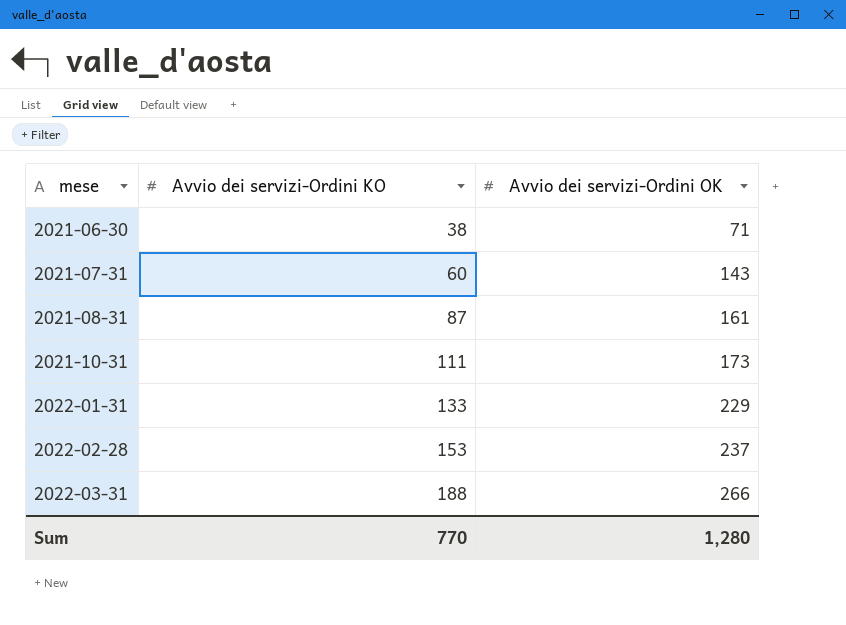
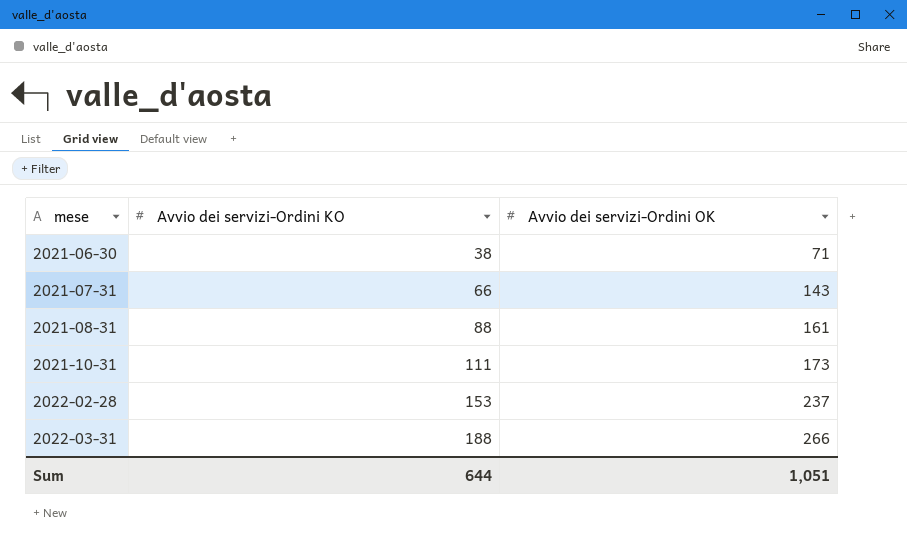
row 2022-01-31: 133 | 229 -> none
2021-07-31 | Avvio dei servizi-Ordini KO: 60 -> 66
2021-08-31 | Avvio dei servizi-Ordini KO: 87 -> 88
Sum | Avvio dei servizi-Ordini KO: 770 -> 644
Sum | Avvio dei servizi-Ordini OK: 1,280 -> 1,051

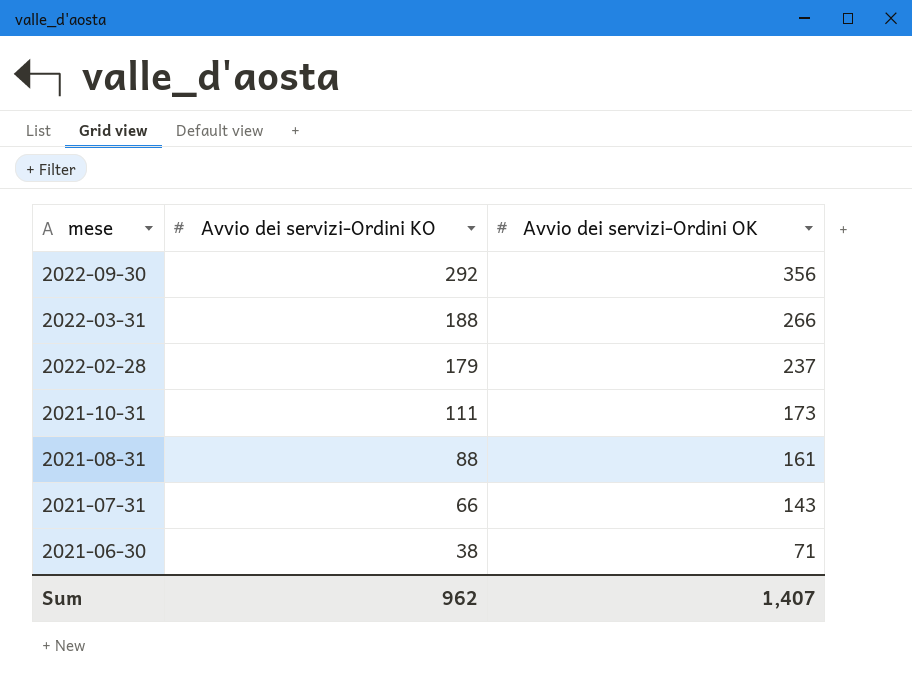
row order: mese ascending -> mese descending
row 2022-09-30: none -> 292 | 356
2022-02-28 | Avvio dei servizi-Ordini KO: 153 -> 179
Sum | Avvio dei servizi-Ordini KO: 644 -> 962
Sum | Avvio dei servizi-Ordini OK: 1,051 -> 1,407

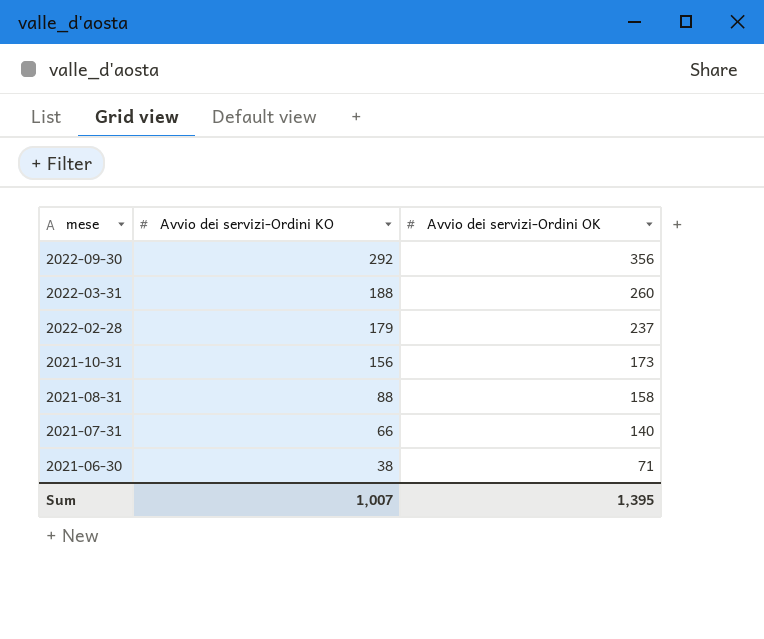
2022-03-31 | Avvio dei servizi-Ordini OK: 266 -> 260
2021-10-31 | Avvio dei servizi-Ordini KO: 111 -> 156
2021-08-31 | Avvio dei servizi-Ordini OK: 161 -> 158
2021-07-31 | Avvio dei servizi-Ordini OK: 143 -> 140
Sum | Avvio dei servizi-Ordini KO: 962 -> 1,007
Sum | Avvio dei servizi-Ordini OK: 1,407 -> 1,395

